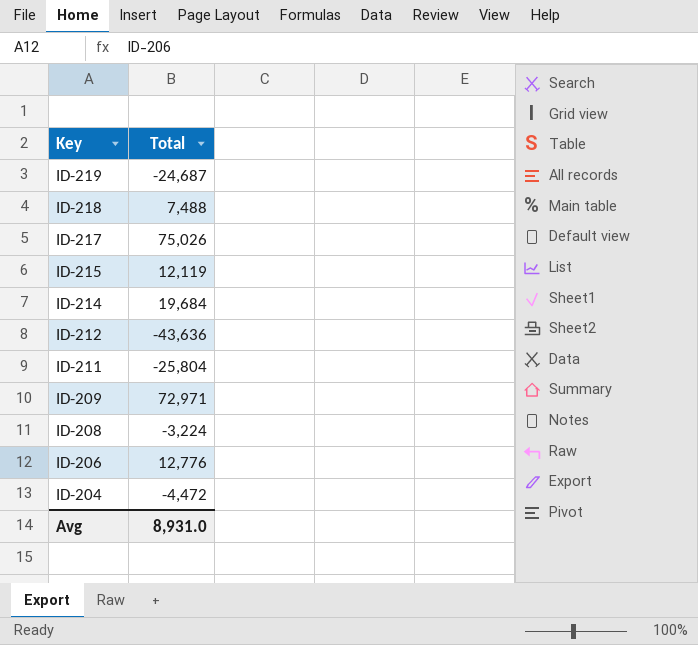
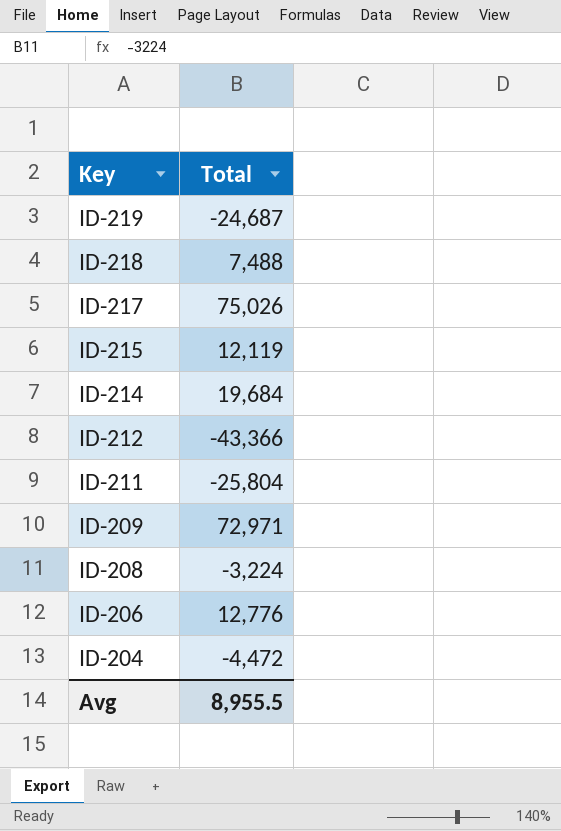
ID-212 | Total: -43,636 -> -43,366
Avg | Total: 8,931.0 -> 8,955.5

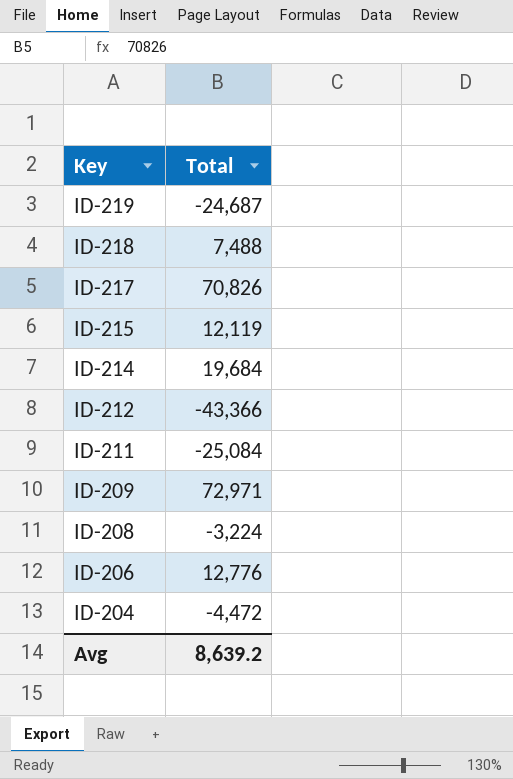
ID-217 | Total: 75,026 -> 70,826
ID-211 | Total: -25,804 -> -25,084
Avg | Total: 8,955.5 -> 8,639.2

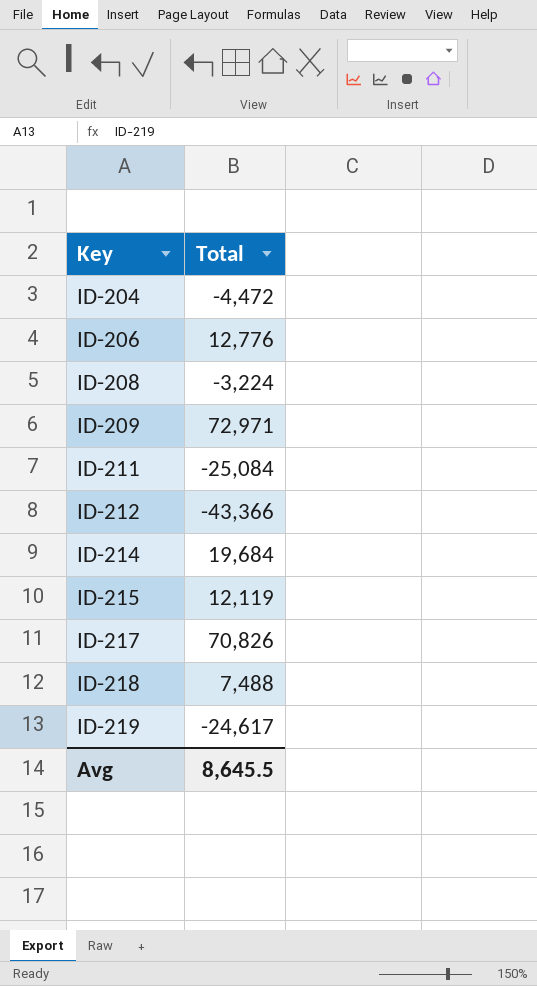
row order: Key descending -> Key ascending
ID-219 | Total: -24,687 -> -24,617
Avg | Total: 8,639.2 -> 8,645.5

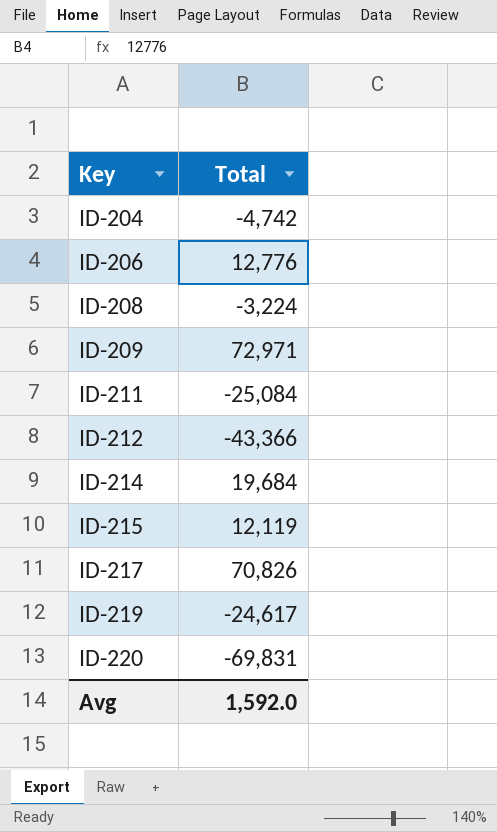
row ID-218: 7,488 -> none
ID-204 | Total: -4,472 -> -4,742
row ID-220: none -> -69,831
Avg | Total: 8,645.5 -> 1,592.0

